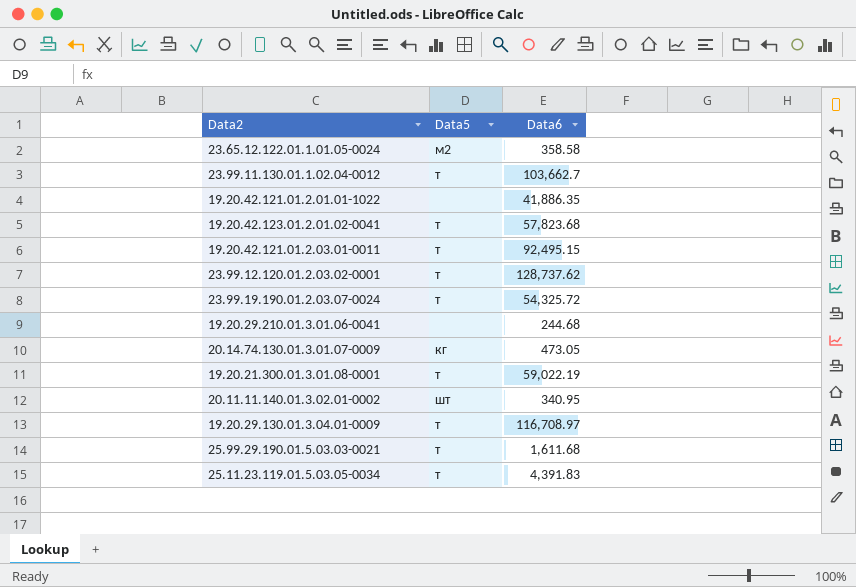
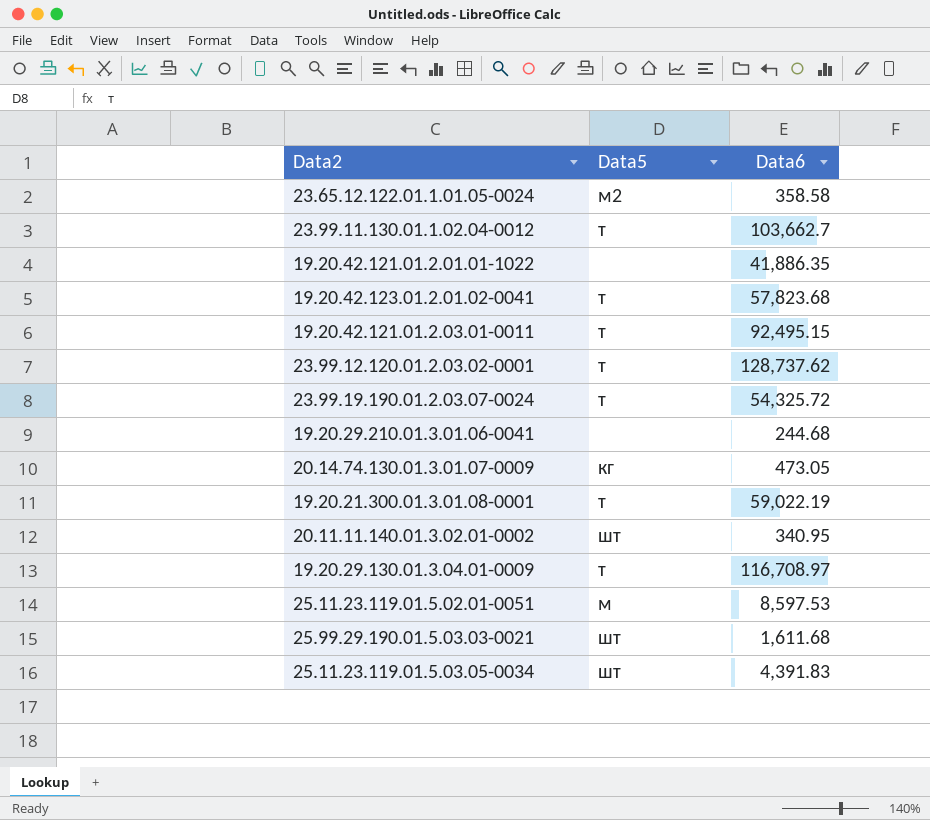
row 25.11.23.119.01.5.02.01-0051: none -> м | 8,597.53
25.99.29.190.01.5.03.03-0021 | Data5: т -> шт
25.11.23.119.01.5.03.05-0034 | Data5: т -> шт

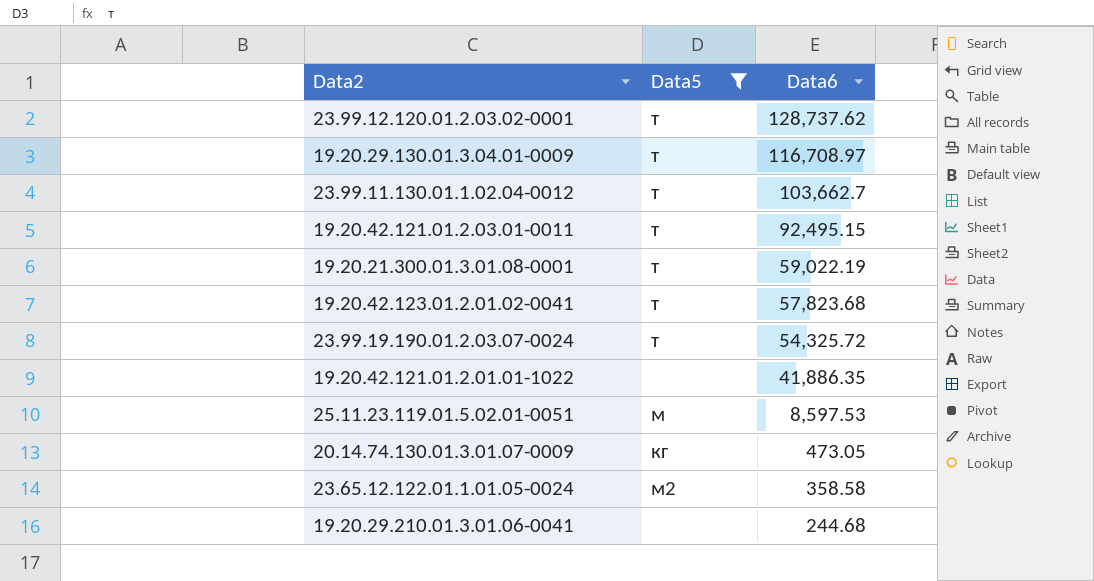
filter: none -> Data5 != шт
row order: none -> Data6 descending

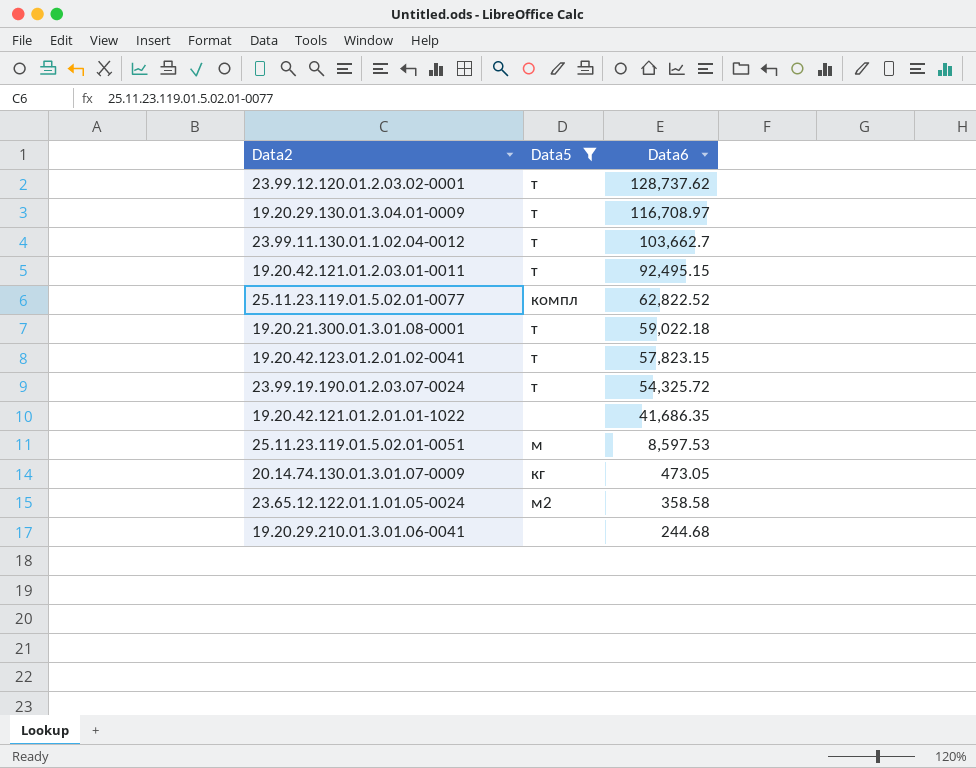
row 25.11.23.119.01.5.02.01-0077: none -> компл | 62,822.52
19.20.21.300.01.3.01.08-0001 | Data6: 59,022.19 -> 59,022.18
19.20.42.123.01.2.01.02-0041 | Data6: 57,823.68 -> 57,823.15
19.20.42.121.01.2.01.01-1022 | Data6: 41,886.35 -> 41,686.35

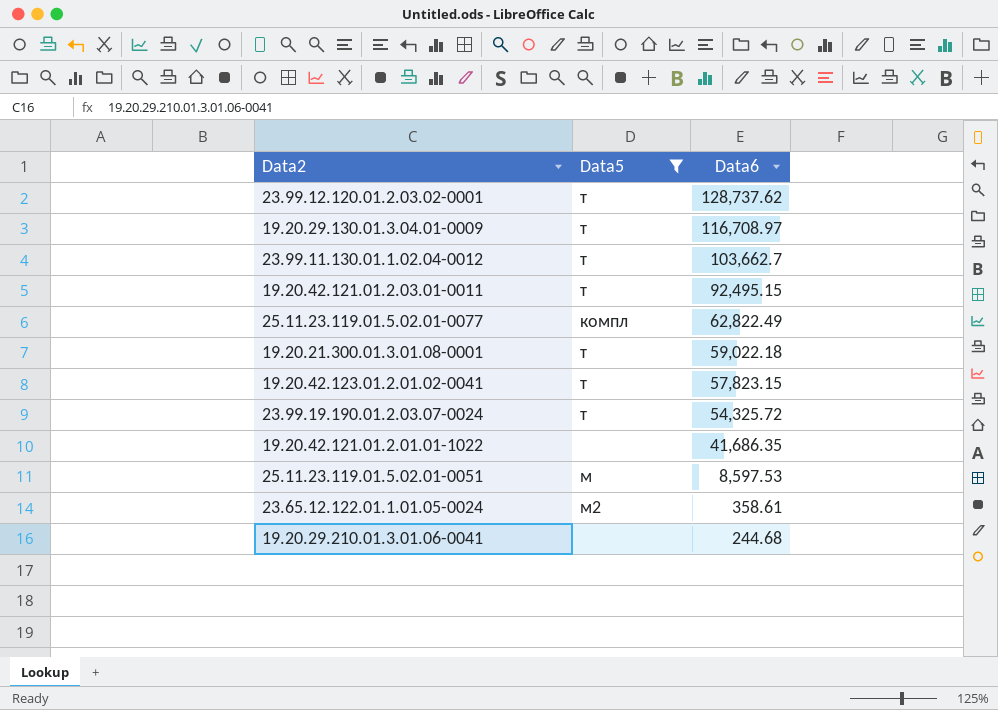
row 20.14.74.130.01.3.01.07-0009: кг | 473.05 -> none
25.11.23.119.01.5.02.01-0077 | Data6: 62,822.52 -> 62,822.49
23.65.12.122.01.1.01.05-0024 | Data6: 358.58 -> 358.61

